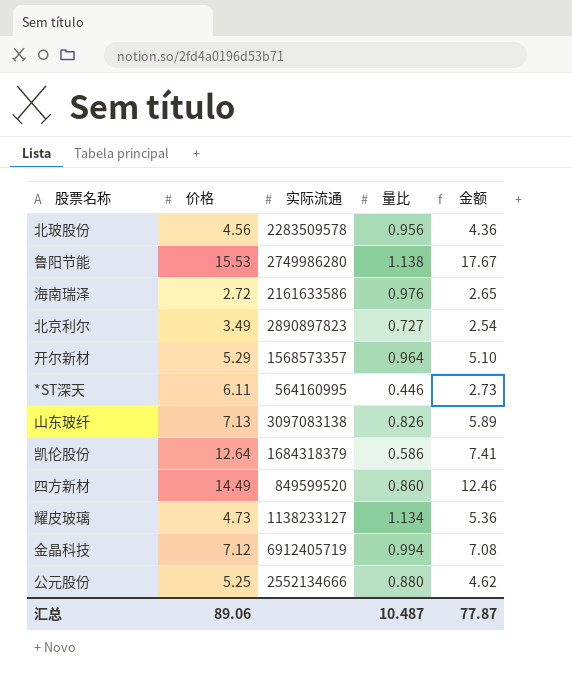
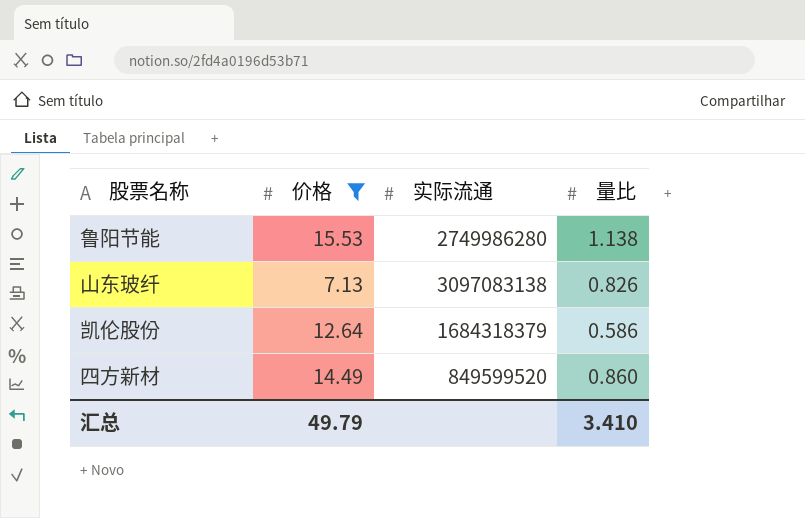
filter: none -> 价格 >= 7.13
column 金额 | formula: [价格] * [量比] -> none
汇总 | 价格: 89.06 -> 49.79
汇总 | 量比: 10.487 -> 3.410

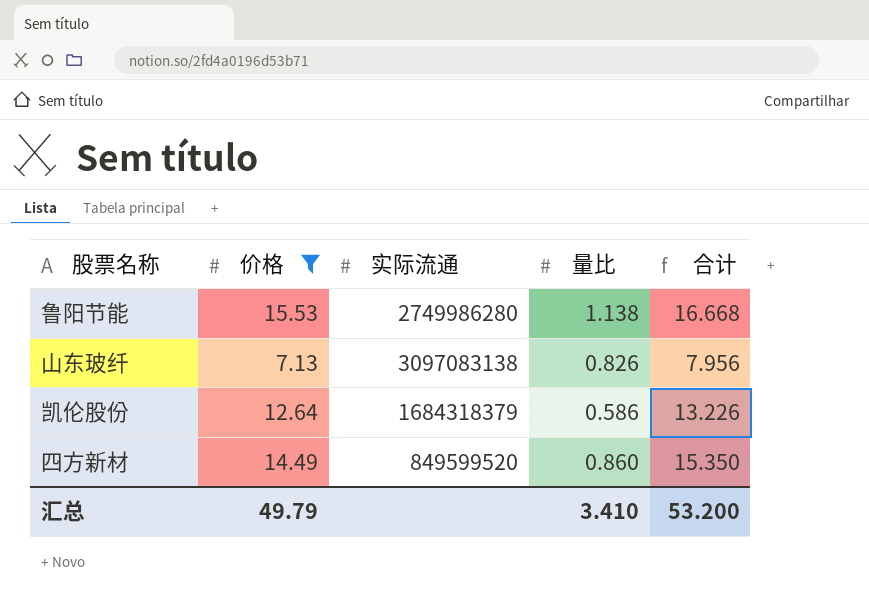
column 合计 | formula: none -> [价格] + [量比]

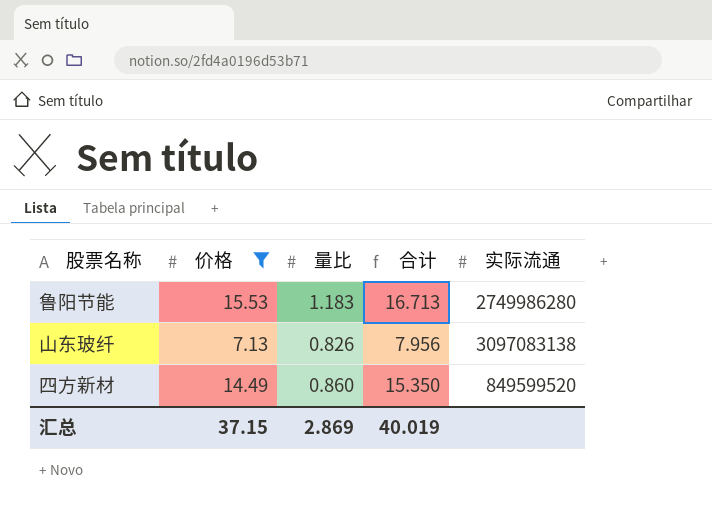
column 实际流通 | position: 3 -> 5
row 凯伦股份: 12.64 | 1684318379 | 0.586 | 13.226 -> none
鲁阳节能 | 量比: 1.138 -> 1.183
鲁阳节能 | 合计: 16.668 -> 16.713
汇总 | 价格: 49.79 -> 37.15
汇总 | 量比: 3.410 -> 2.869
汇总 | 合计: 53.200 -> 40.019

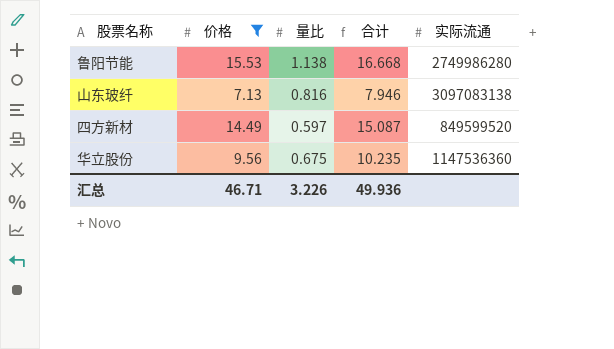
鲁阳节能 | 量比: 1.183 -> 1.138
鲁阳节能 | 合计: 16.713 -> 16.668
山东玻纤 | 量比: 0.826 -> 0.816
山东玻纤 | 合计: 7.956 -> 7.946
四方新材 | 量比: 0.860 -> 0.597
四方新材 | 合计: 15.350 -> 15.087
row 华立股份: none -> 9.56 | 0.675 | 10.235 | 1147536360
汇总 | 价格: 37.15 -> 46.71
汇总 | 量比: 2.869 -> 3.226
汇总 | 合计: 40.019 -> 49.936

